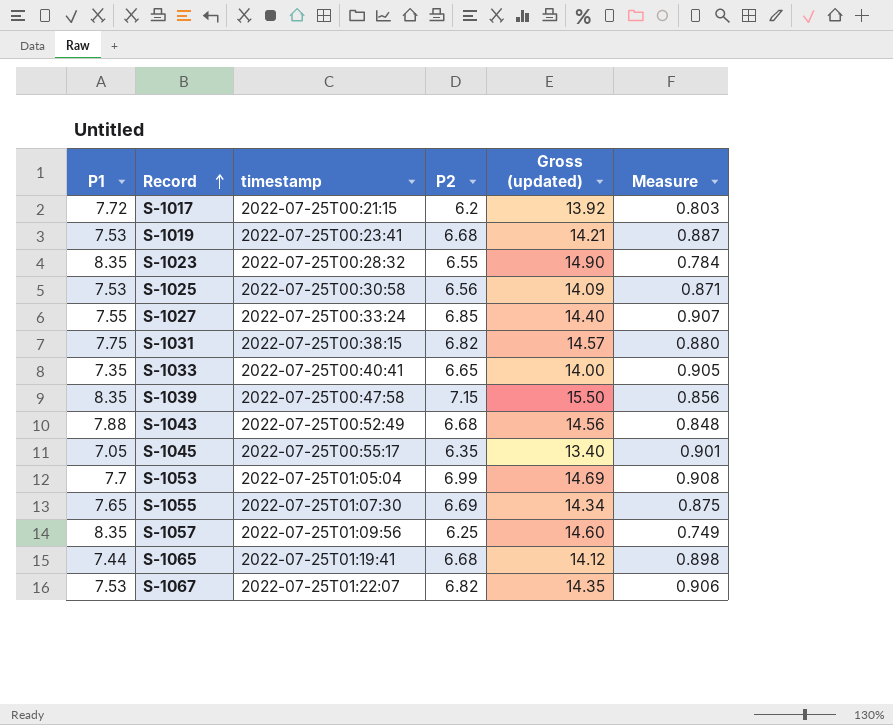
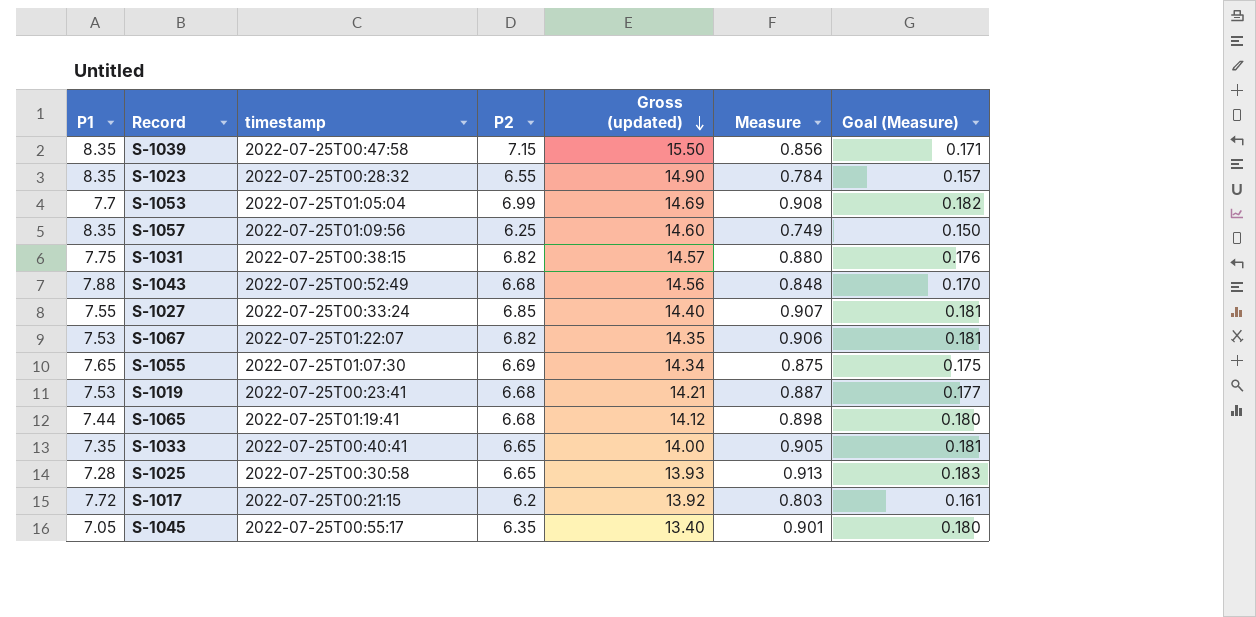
row order: Record ascending -> Gross (updated) descending
column Goal (Measure) | formula: none -> [Measure] * 0.2
S-1025 | P1: 7.53 -> 7.28
S-1025 | P2: 6.56 -> 6.65
S-1025 | Gross (updated): 14.09 -> 13.93
S-1025 | Measure: 0.871 -> 0.913

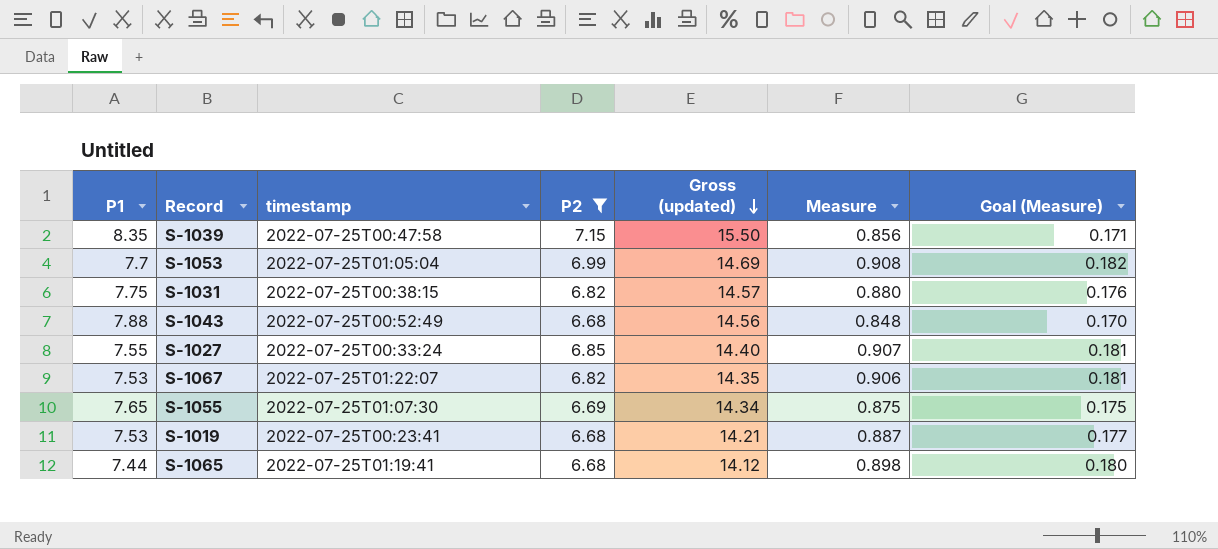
filter: none -> P2 >= 6.68

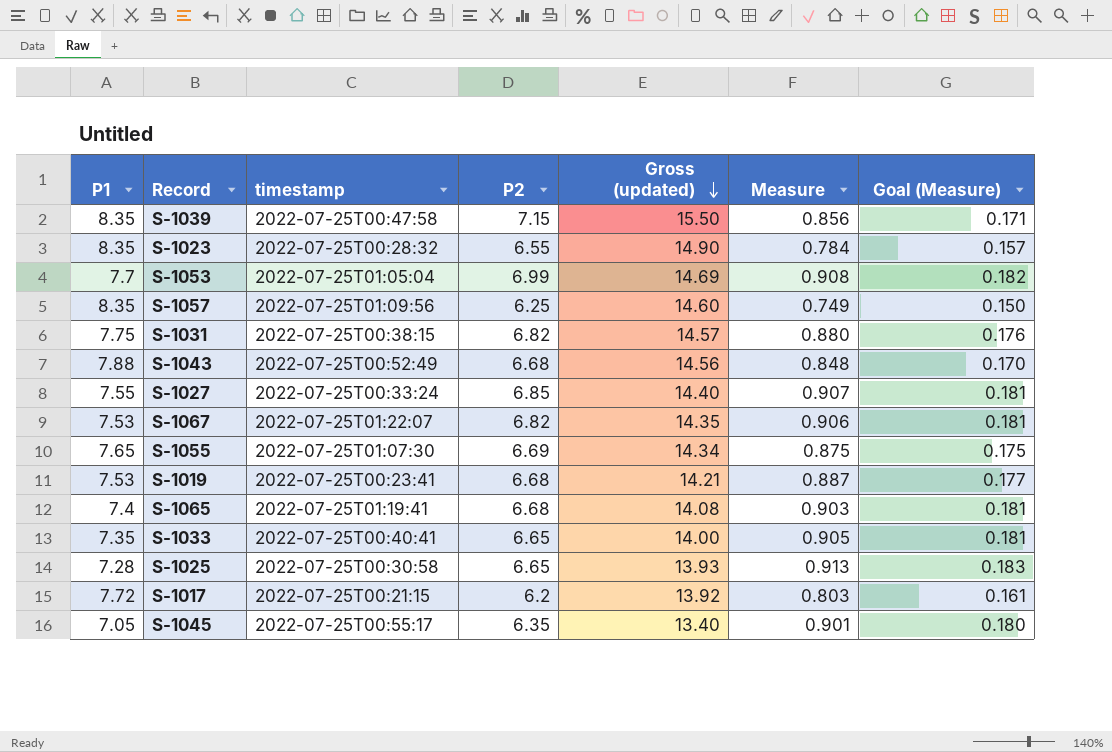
filter: P2 >= 6.68 -> none
S-1065 | P1: 7.44 -> 7.4
S-1065 | Gross (updated): 14.12 -> 14.08
S-1065 | Measure: 0.898 -> 0.903
S-1065 | Goal (Measure): 0.180 -> 0.181

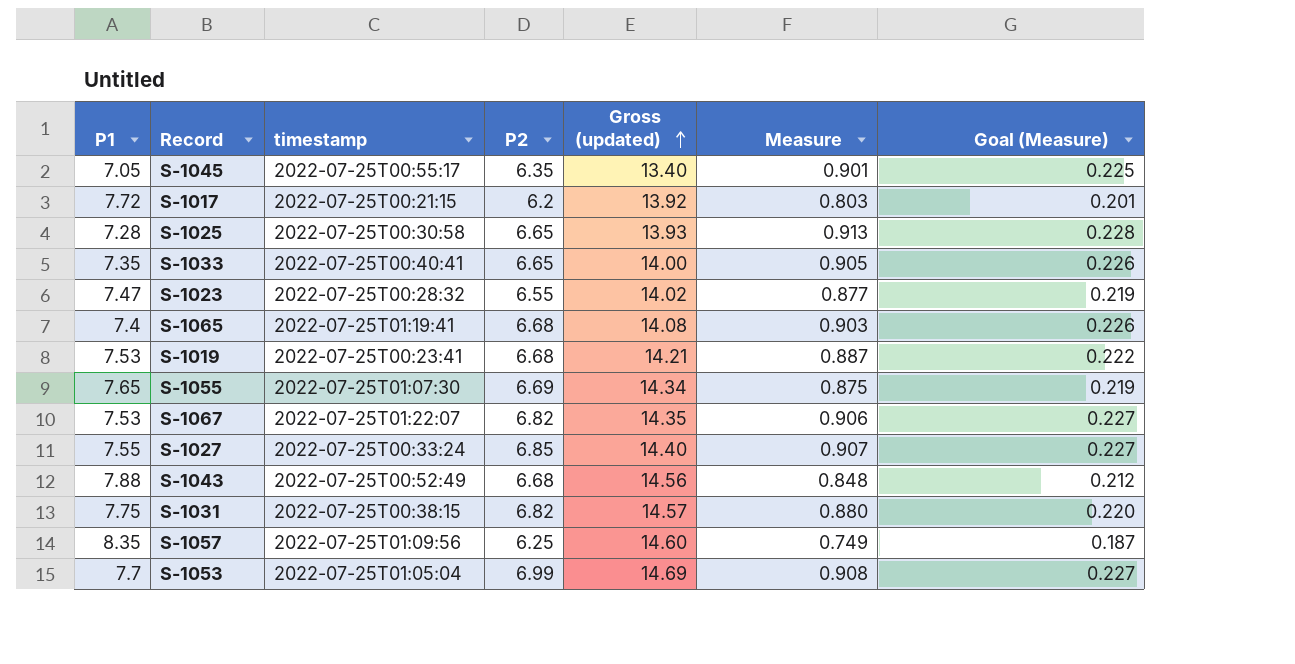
row order: Gross (updated) descending -> Gross (updated) ascending
column Goal (Measure) | formula: [Measure] * 0.2 -> [Measure] * 0.25
row S-1039: 8.35 | 2022-07-25T00:47:58 | 7.15 | 15.50 | 0.856 | 0.171 -> none
S-1023 | P1: 8.35 -> 7.47
S-1023 | Gross (updated): 14.90 -> 14.02
S-1023 | Measure: 0.784 -> 0.877

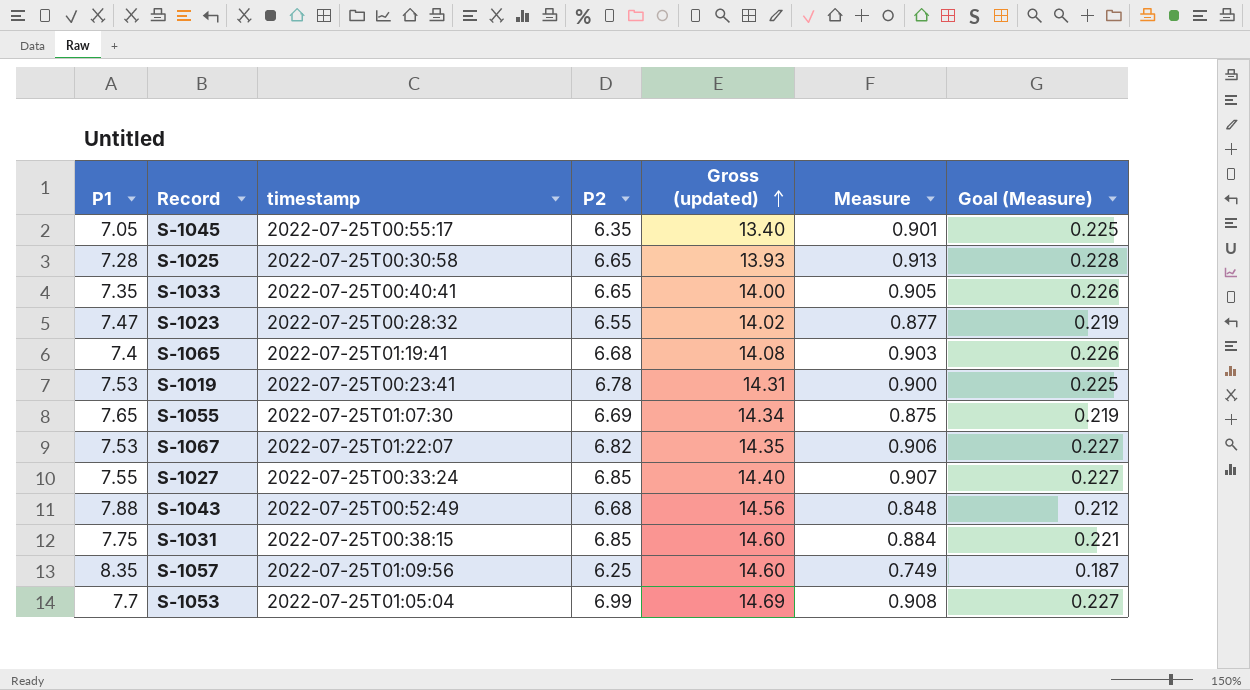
row S-1017: 7.72 | 2022-07-25T00:21:15 | 6.2 | 13.92 | 0.803 | 0.201 -> none
S-1019 | P2: 6.68 -> 6.78
S-1019 | Gross (updated): 14.21 -> 14.31
S-1019 | Measure: 0.887 -> 0.900
S-1019 | Goal (Measure): 0.222 -> 0.225
S-1031 | P2: 6.82 -> 6.85
S-1031 | Gross (updated): 14.57 -> 14.60
S-1031 | Measure: 0.880 -> 0.884
S-1031 | Goal (Measure): 0.220 -> 0.221

